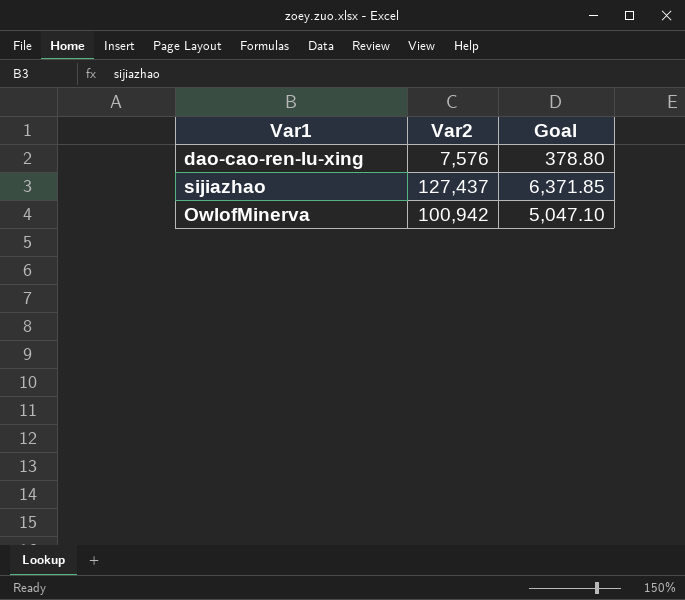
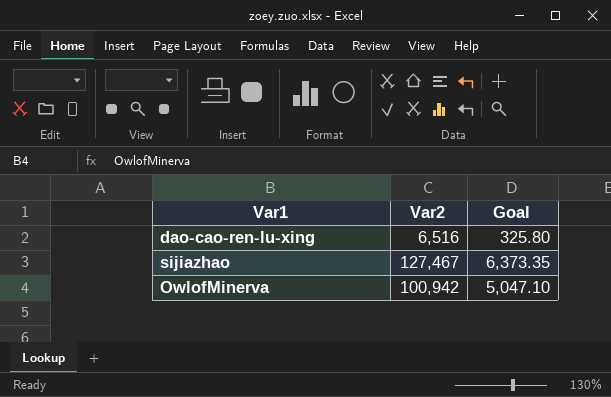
dao-cao-ren-lu-xing | Var2: 7,576 -> 6,516
dao-cao-ren-lu-xing | Goal: 378.80 -> 325.80
sijiazhao | Var2: 127,437 -> 127,467
sijiazhao | Goal: 6,371.85 -> 6,373.35

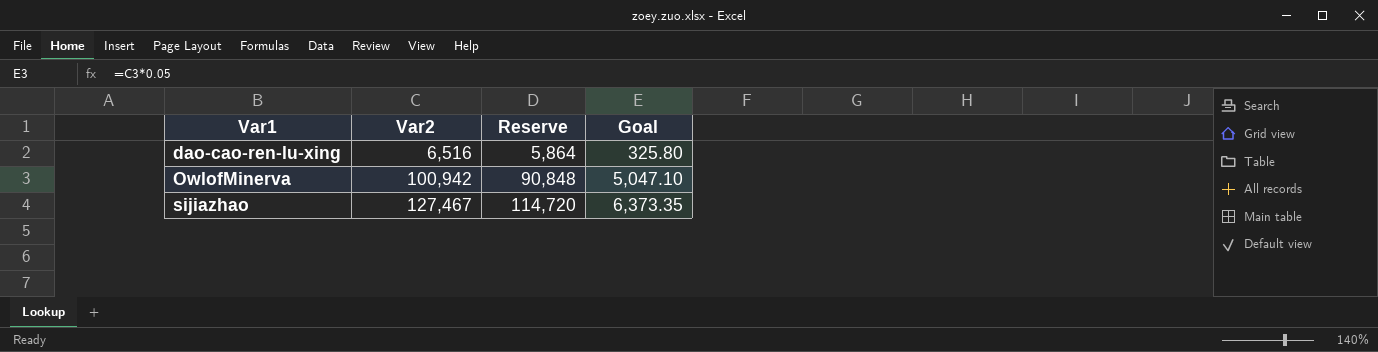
row order: none -> Var1 ascending
column Reserve | formula: none -> [Var2] * 0.9

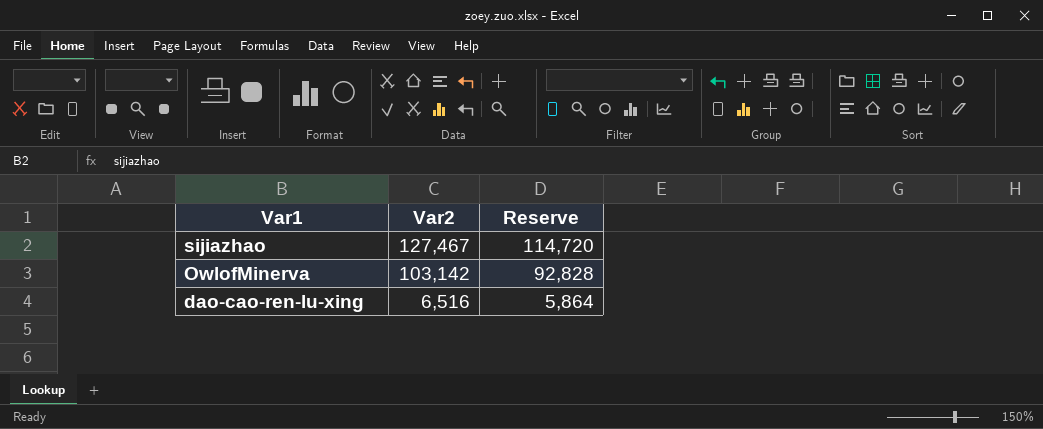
row order: Var1 ascending -> Var1 descending
column Goal | formula: [Var2] * 0.05 -> none
OwlofMinerva | Var2: 100,942 -> 103,142
OwlofMinerva | Reserve: 90,848 -> 92,828

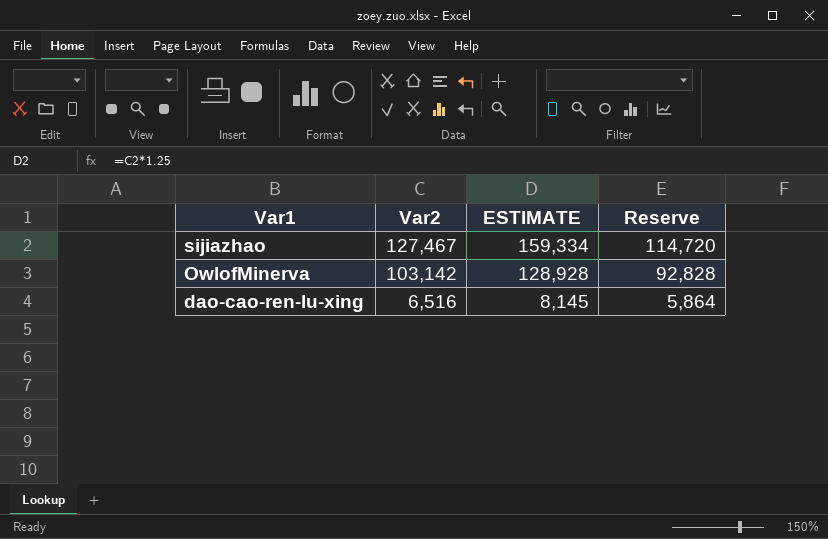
column ESTIMATE | formula: none -> [Var2] * 1.25

